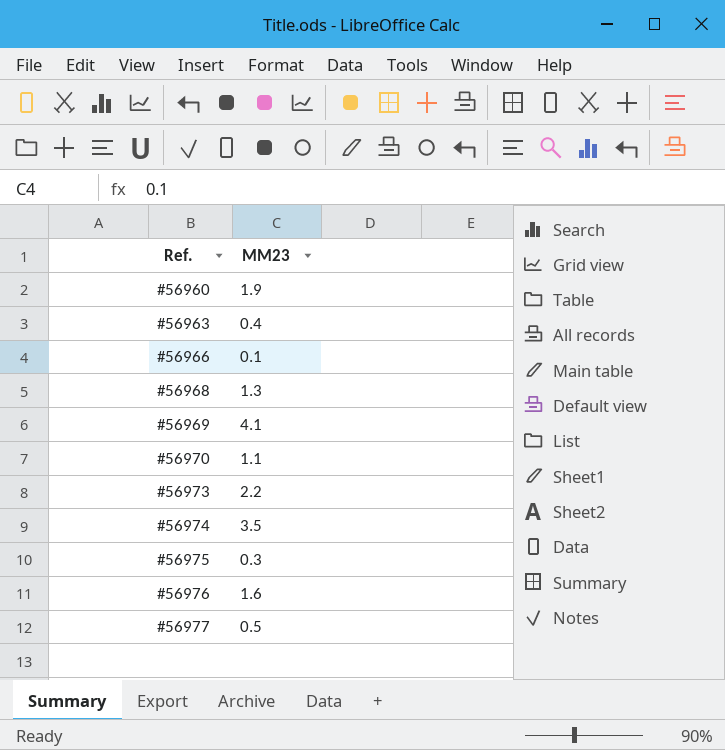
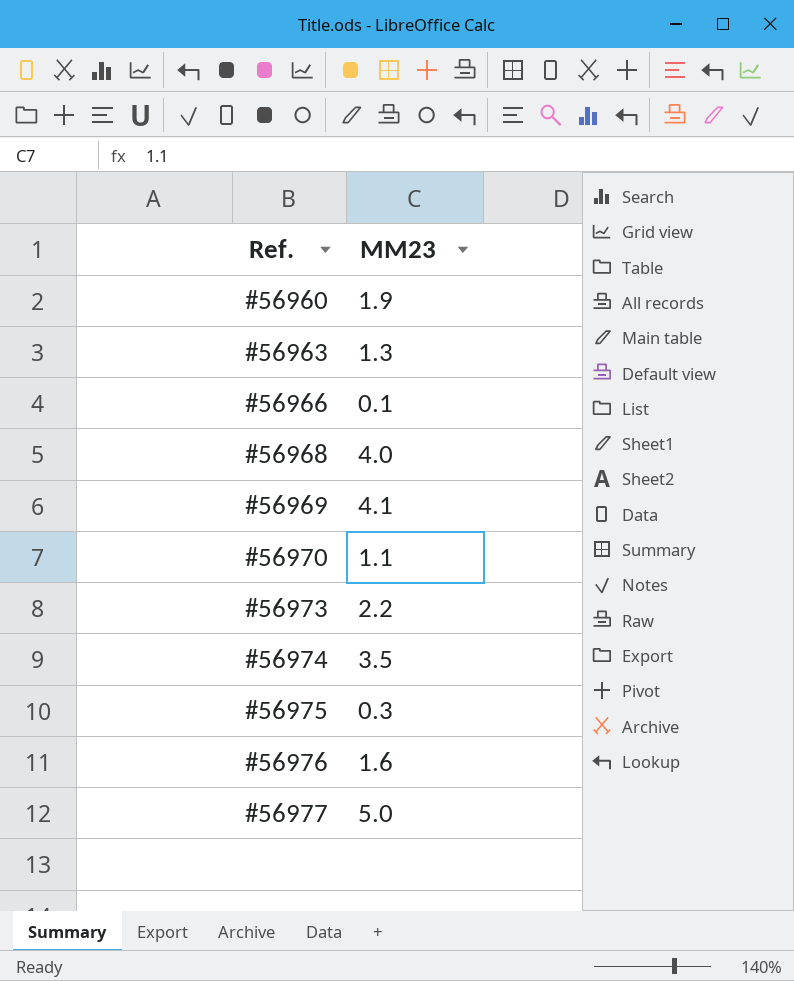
#56963 | MM23: 0.4 -> 1.3
#56968 | MM23: 1.3 -> 4.0
#56977 | MM23: 0.5 -> 5.0

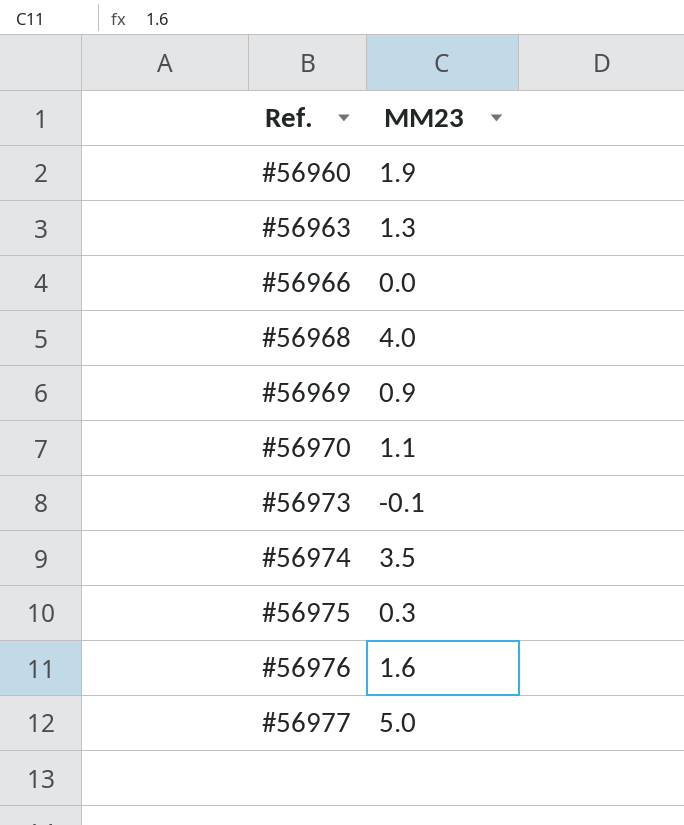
#56966 | MM23: 0.1 -> 0.0
#56969 | MM23: 4.1 -> 0.9
#56973 | MM23: 2.2 -> -0.1

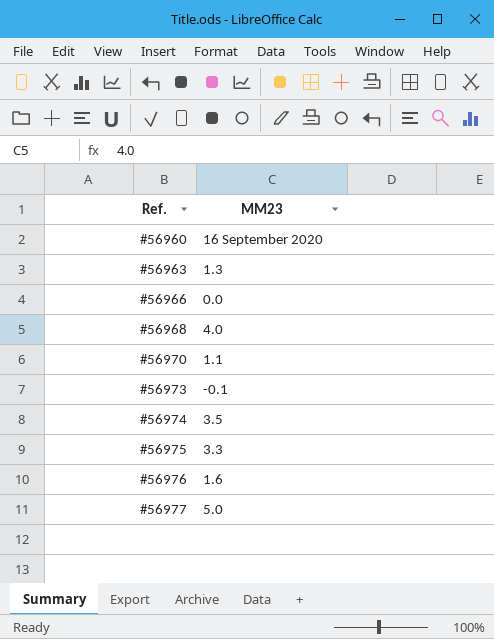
row #56969: 0.9 -> none
#56960 | MM23: 1.9 -> 16 September 2020
#56975 | MM23: 0.3 -> 3.3

